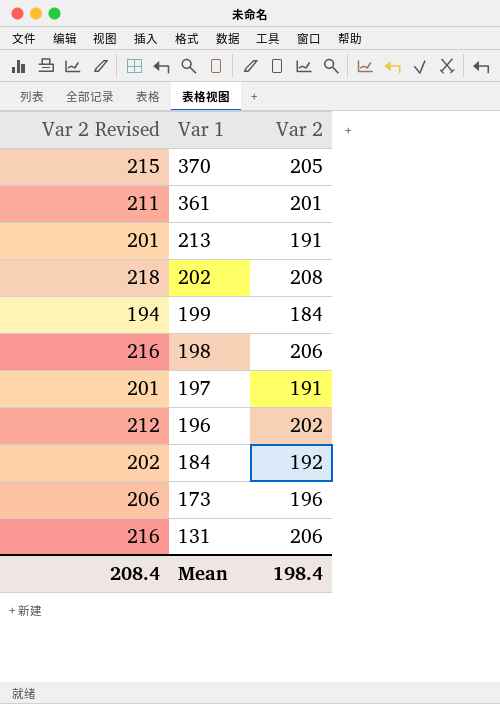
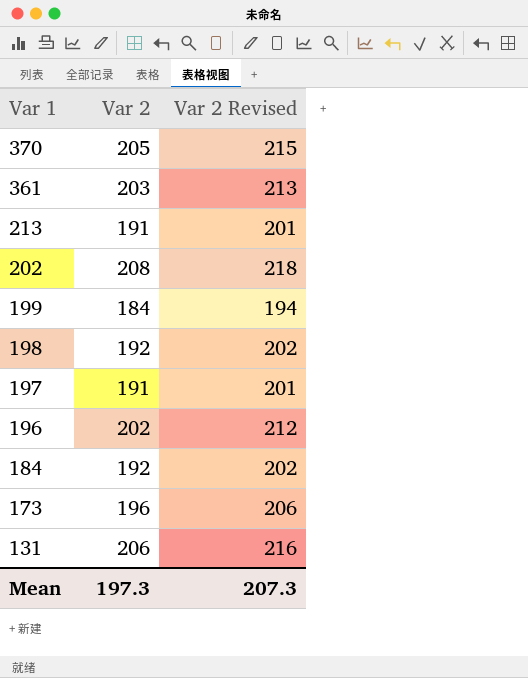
column Var 2 Revised | position: 1 -> 3
361 | Var 2: 201 -> 203
361 | Var 2 Revised: 211 -> 213
198 | Var 2: 206 -> 192
198 | Var 2 Revised: 216 -> 202
Mean | Var 2: 198.4 -> 197.3
Mean | Var 2 Revised: 208.4 -> 207.3

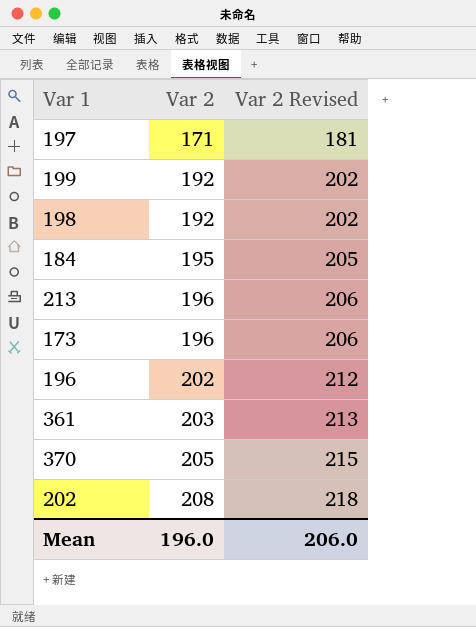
row order: Var 1 descending -> Var 2 ascending
row 131: 206 | 216 -> none
197 | Var 2: 191 -> 171
197 | Var 2 Revised: 201 -> 181
199 | Var 2: 184 -> 192
199 | Var 2 Revised: 194 -> 202
184 | Var 2: 192 -> 195
184 | Var 2 Revised: 202 -> 205
213 | Var 2: 191 -> 196
213 | Var 2 Revised: 201 -> 206
Mean | Var 2: 197.3 -> 196.0
Mean | Var 2 Revised: 207.3 -> 206.0

